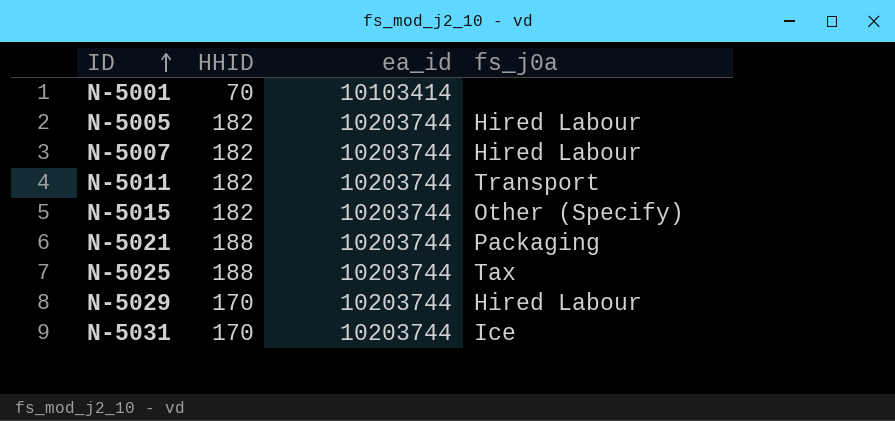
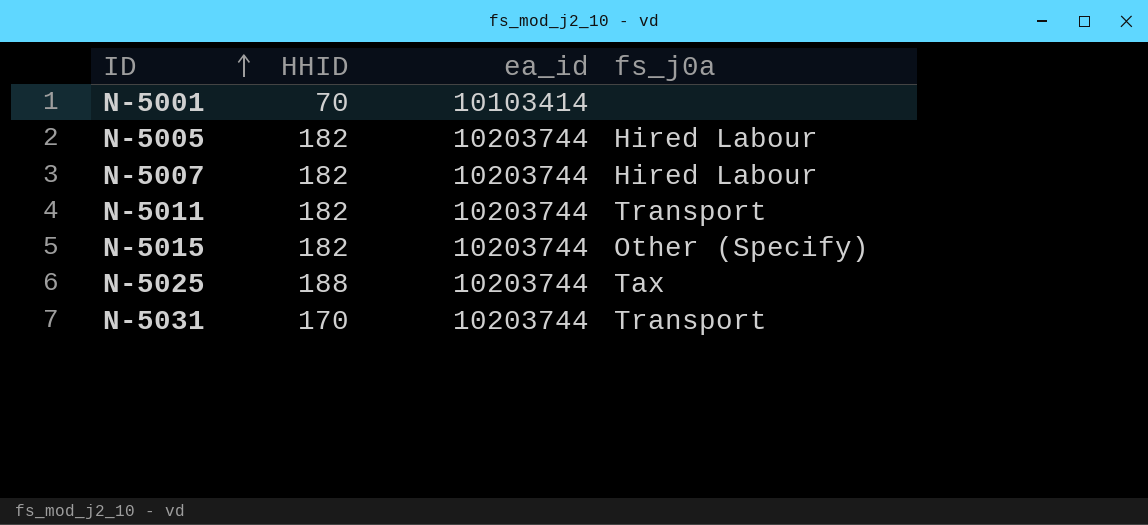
row N-5021: 188 | 10203744 | Packaging -> none
row N-5029: 170 | 10203744 | Hired Labour -> none
N-5031 | fs_j0a: Ice -> Transport

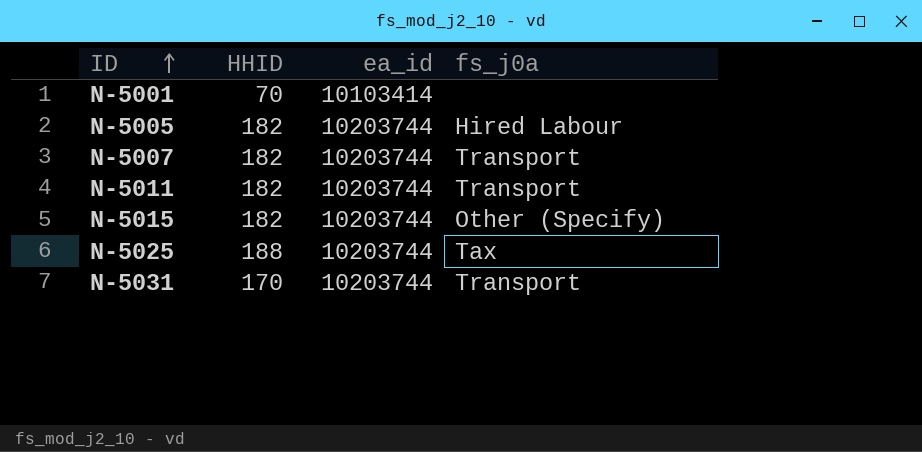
N-5007 | fs_j0a: Hired Labour -> Transport

